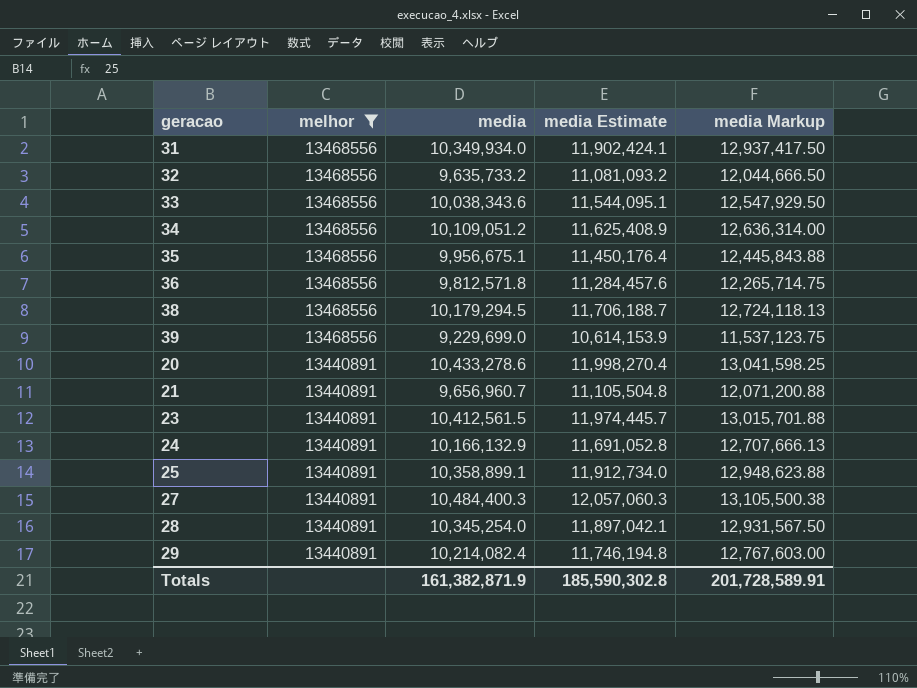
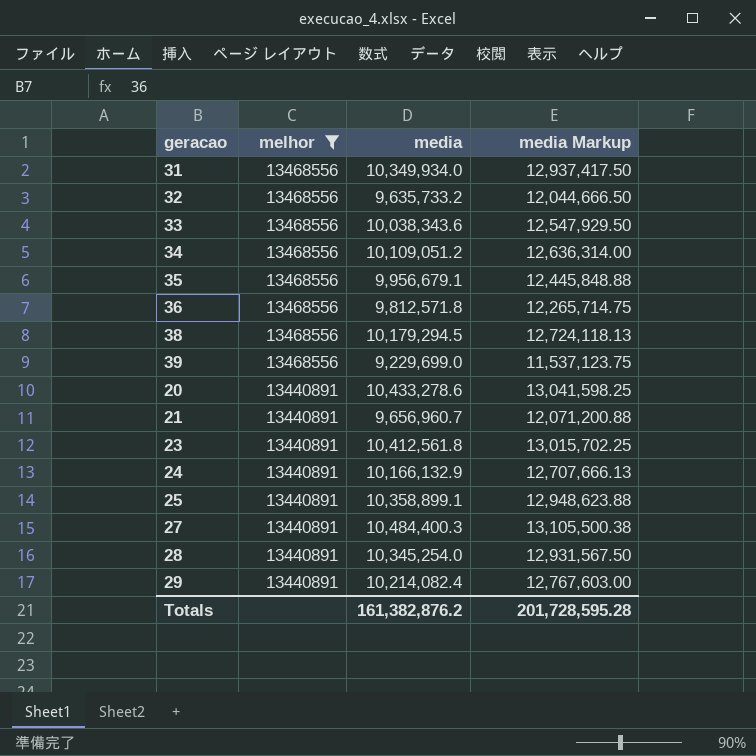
column media Estimate | formula: [media] * 1.15 -> none
35 | media: 9,956,675.1 -> 9,956,679.1
35 | media Markup: 12,445,843.88 -> 12,445,848.88
23 | media: 10,412,561.5 -> 10,412,561.8
23 | media Markup: 13,015,701.88 -> 13,015,702.25
Totals | media: 161,382,871.9 -> 161,382,876.2
Totals | media Markup: 201,728,589.91 -> 201,728,595.28

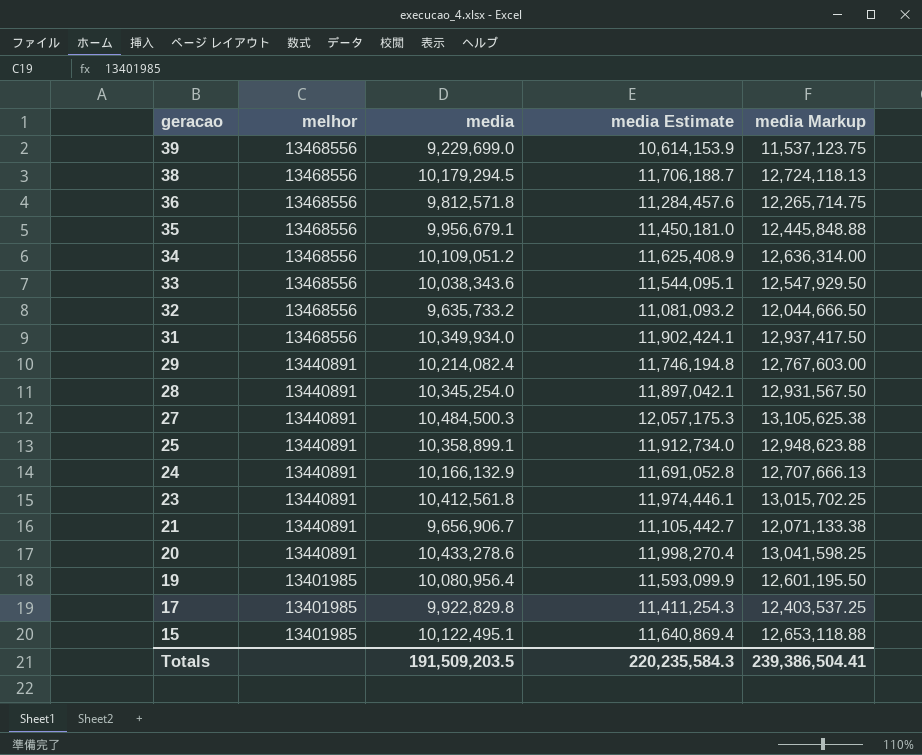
filter: melhor != 13401985 -> none
row order: melhor descending -> geracao descending
column media Estimate | formula: none -> [media] * 1.15
27 | media: 10,484,400.3 -> 10,484,500.3
27 | media Markup: 13,105,500.38 -> 13,105,625.38
21 | media: 9,656,960.7 -> 9,656,906.7
21 | media Markup: 12,071,200.88 -> 12,071,133.38
Totals | media: 161,382,876.2 -> 191,509,203.5
Totals | media Markup: 201,728,595.28 -> 239,386,504.41

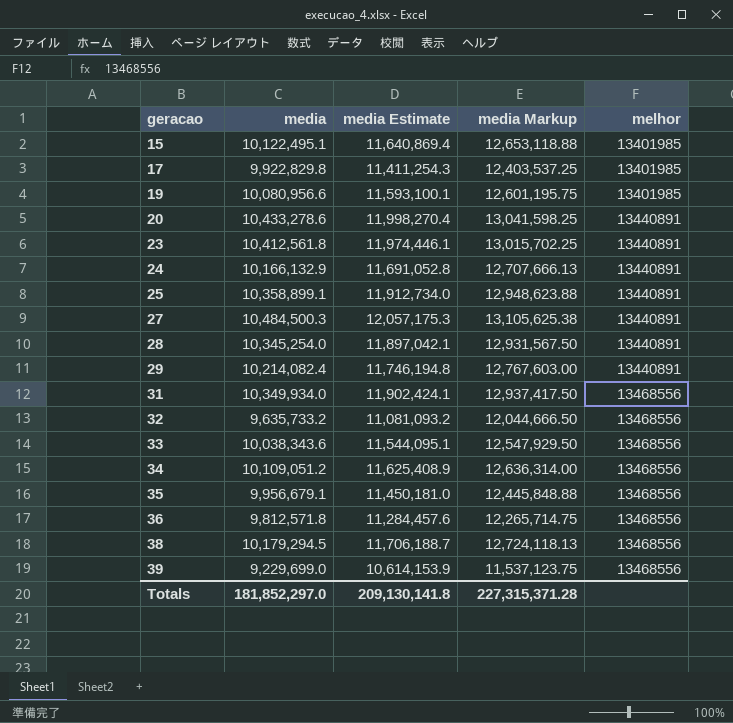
row order: geracao descending -> geracao ascending
column melhor | position: 2 -> 5
row 21: 13440891 | 9,656,906.7 | 11,105,442.7 | 12,071,133.38 -> none
19 | media: 10,080,956.4 -> 10,080,956.6
19 | media Estimate: 11,593,099.9 -> 11,593,100.1
19 | media Markup: 12,601,195.50 -> 12,601,195.75
Totals | media: 191,509,203.5 -> 181,852,297.0
Totals | media Estimate: 220,235,584.3 -> 209,130,141.8
Totals | media Markup: 239,386,504.41 -> 227,315,371.28

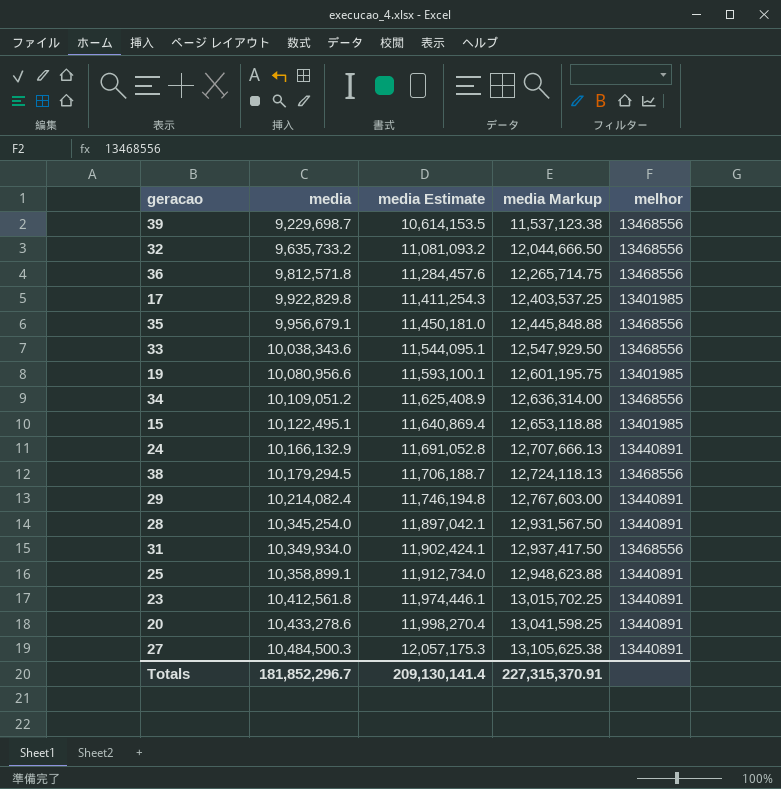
row order: geracao ascending -> media ascending
39 | media: 9,229,699.0 -> 9,229,698.7
39 | media Estimate: 10,614,153.9 -> 10,614,153.5
39 | media Markup: 11,537,123.75 -> 11,537,123.38
Totals | media: 181,852,297.0 -> 181,852,296.7
Totals | media Estimate: 209,130,141.8 -> 209,130,141.4
Totals | media Markup: 227,315,371.28 -> 227,315,370.91

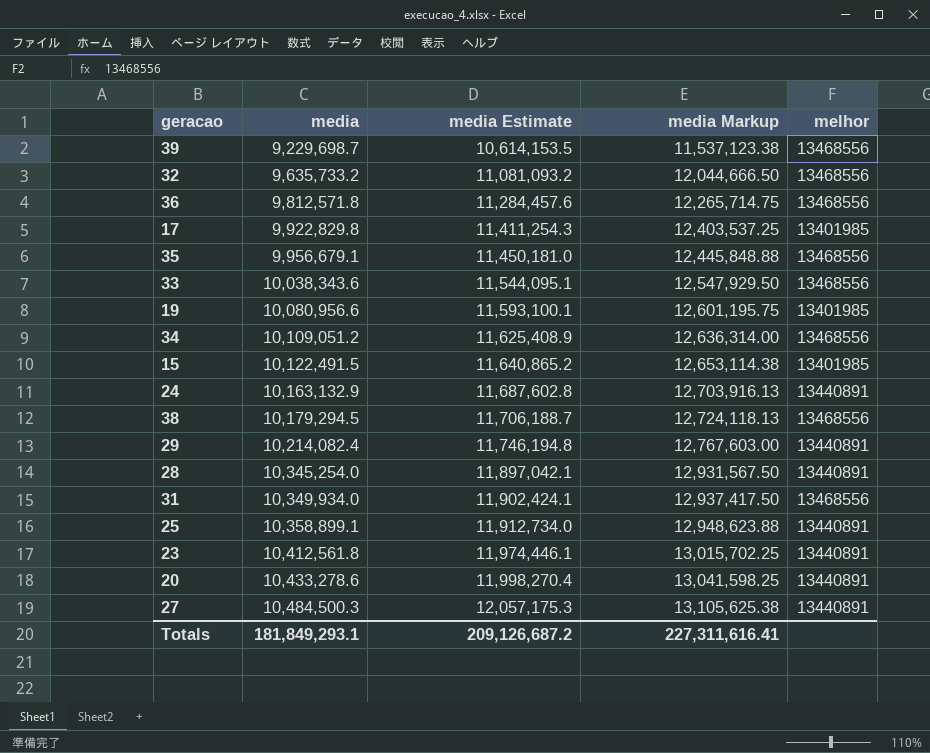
15 | media: 10,122,495.1 -> 10,122,491.5
15 | media Estimate: 11,640,869.4 -> 11,640,865.2
15 | media Markup: 12,653,118.88 -> 12,653,114.38
24 | media: 10,166,132.9 -> 10,163,132.9
24 | media Estimate: 11,691,052.8 -> 11,687,602.8
24 | media Markup: 12,707,666.13 -> 12,703,916.13
Totals | media: 181,852,296.7 -> 181,849,293.1
Totals | media Estimate: 209,130,141.4 -> 209,126,687.2
Totals | media Markup: 227,315,370.91 -> 227,311,616.41

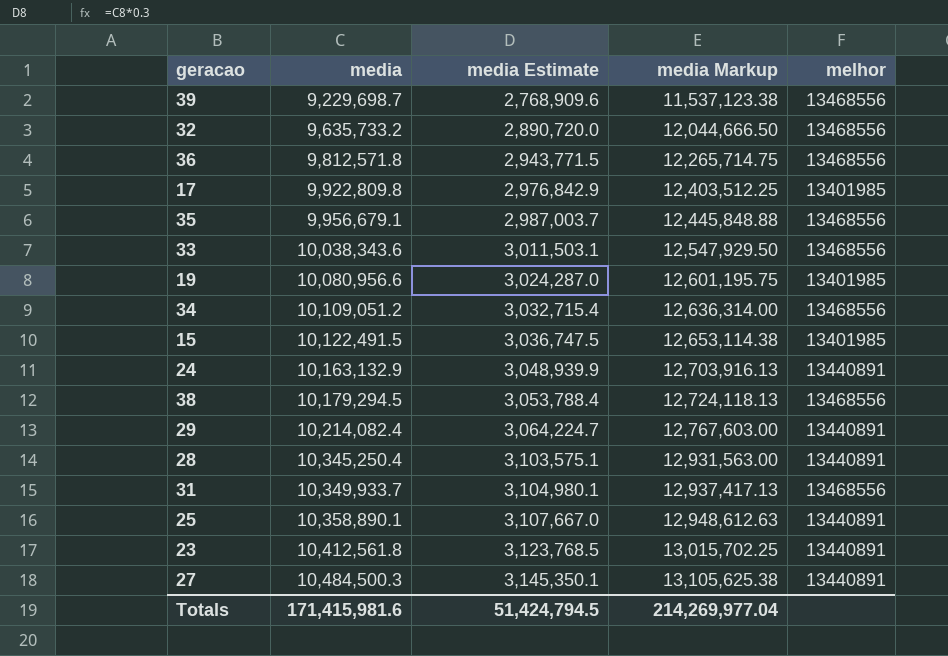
column media Estimate | formula: [media] * 1.15 -> [media] * 0.3
row 20: 10,433,278.6 | 11,998,270.4 | 13,041,598.25 | 13440891 -> none
17 | media: 9,922,829.8 -> 9,922,809.8
17 | media Markup: 12,403,537.25 -> 12,403,512.25
28 | media: 10,345,254.0 -> 10,345,250.4
28 | media Markup: 12,931,567.50 -> 12,931,563.00
31 | media: 10,349,934.0 -> 10,349,933.7
31 | media Markup: 12,937,417.50 -> 12,937,417.13
25 | media: 10,358,899.1 -> 10,358,890.1
25 | media Markup: 12,948,623.88 -> 12,948,612.63
Totals | media: 181,849,293.1 -> 171,415,981.6
Totals | media Estimate: 209,126,687.2 -> 51,424,794.5
Totals | media Markup: 227,311,616.41 -> 214,269,977.04

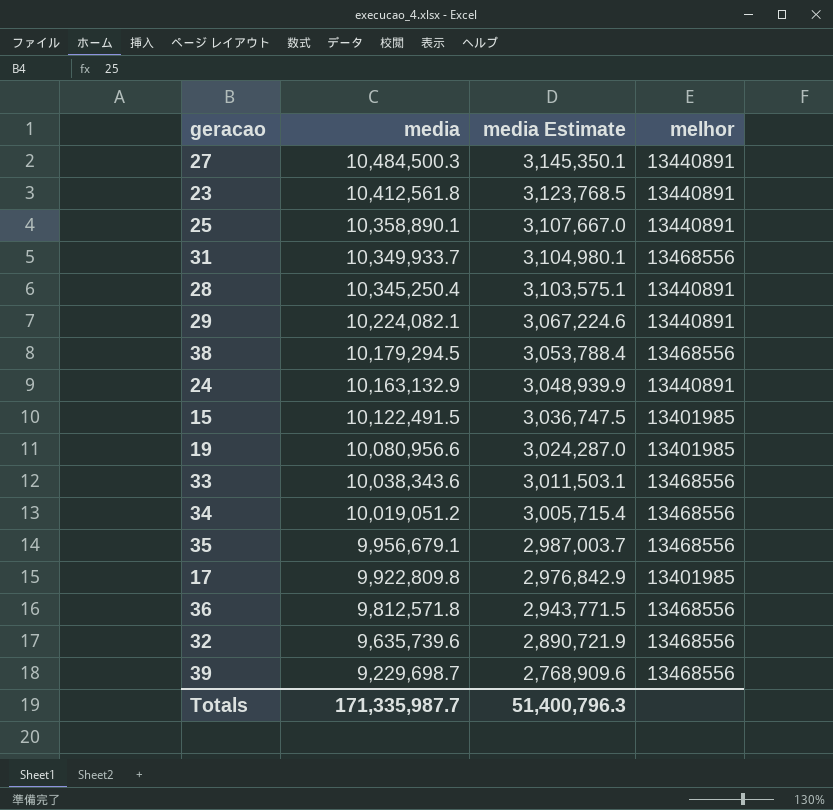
row order: media ascending -> media descending
column media Markup | formula: [media] * 1.25 -> none
29 | media: 10,214,082.4 -> 10,224,082.1
29 | media Estimate: 3,064,224.7 -> 3,067,224.6
34 | media: 10,109,051.2 -> 10,019,051.2
34 | media Estimate: 3,032,715.4 -> 3,005,715.4
32 | media: 9,635,733.2 -> 9,635,739.6
32 | media Estimate: 2,890,720.0 -> 2,890,721.9
Totals | media: 171,415,981.6 -> 171,335,987.7
Totals | media Estimate: 51,424,794.5 -> 51,400,796.3

